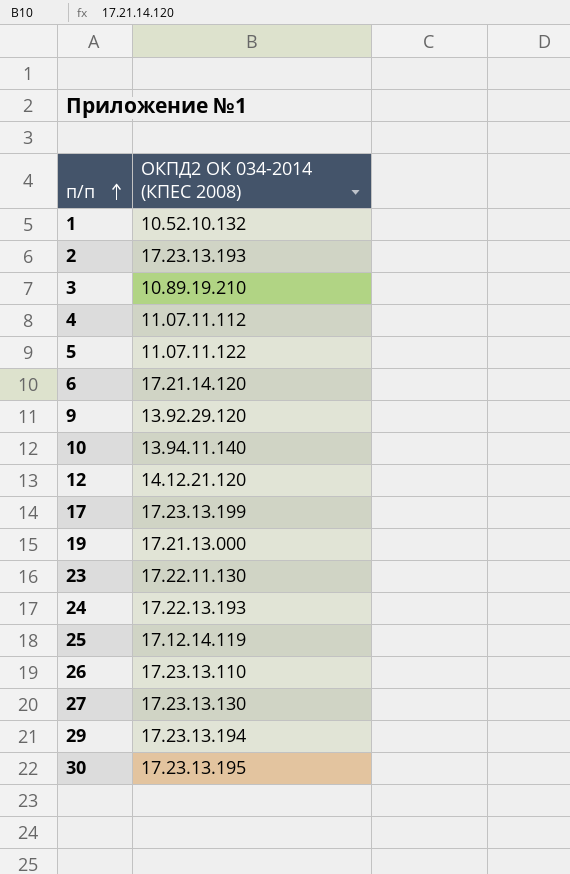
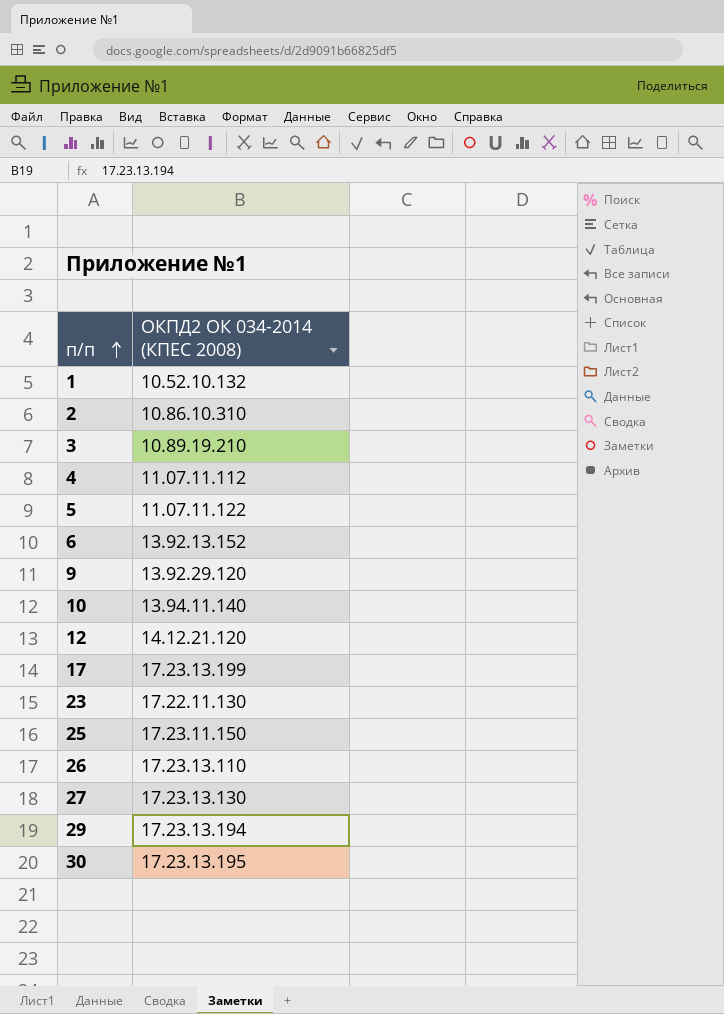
row 19: 17.21.13.000 -> none
row 24: 17.22.13.193 -> none
2 | ОКПД2 ОК 034-2014 (КПЕС 2008): 17.23.13.193 -> 10.86.10.310
6 | ОКПД2 ОК 034-2014 (КПЕС 2008): 17.21.14.120 -> 13.92.13.152
25 | ОКПД2 ОК 034-2014 (КПЕС 2008): 17.12.14.119 -> 17.23.11.150

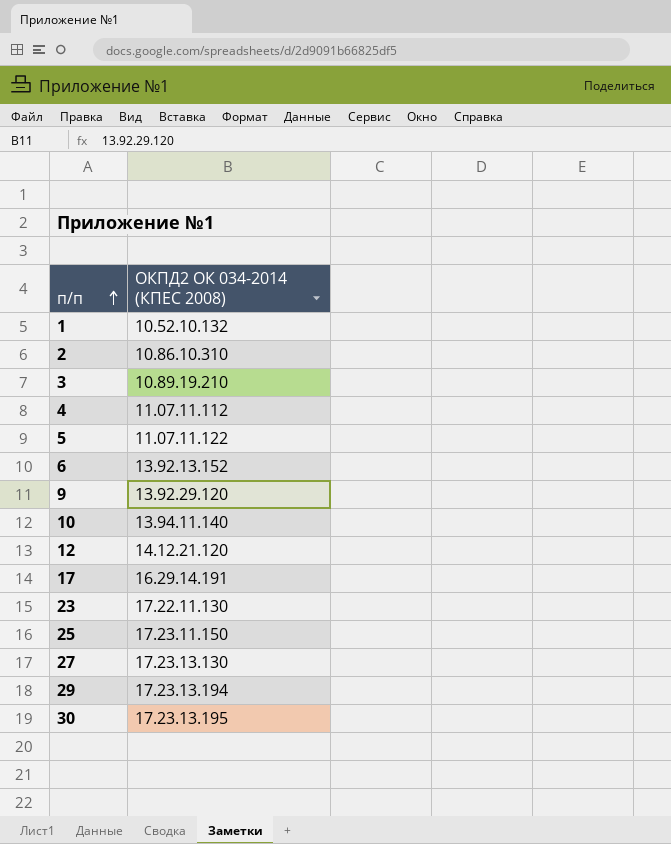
row 26: 17.23.13.110 -> none
17 | ОКПД2 ОК 034-2014 (КПЕС 2008): 17.23.13.199 -> 16.29.14.191

